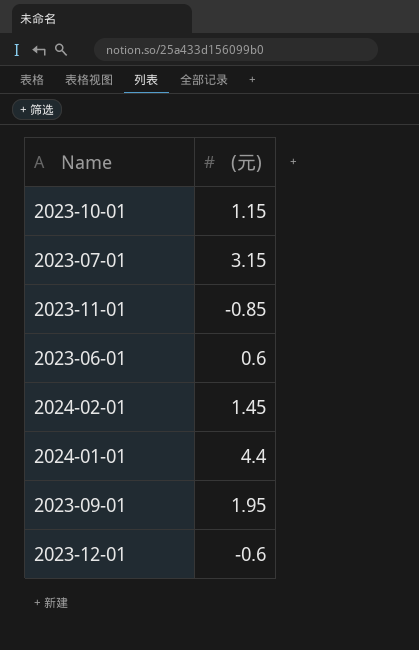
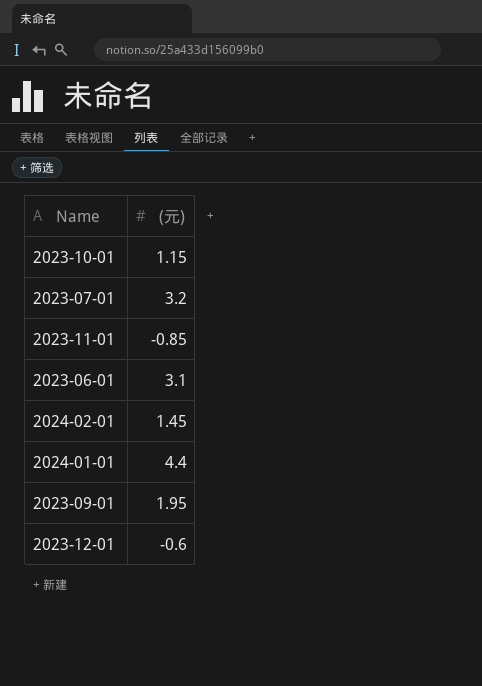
2023-07-01 | (元): 3.15 -> 3.2
2023-06-01 | (元): 0.6 -> 3.1

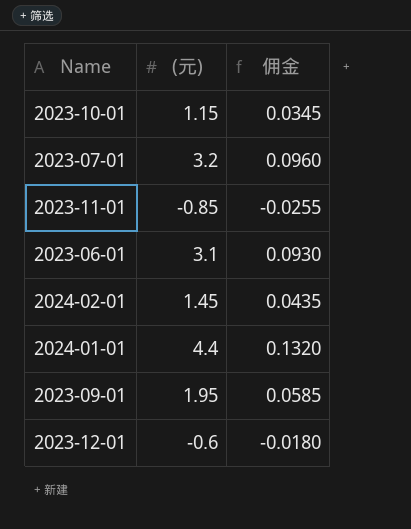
column 佣金 | formula: none -> [(元)] * 0.03

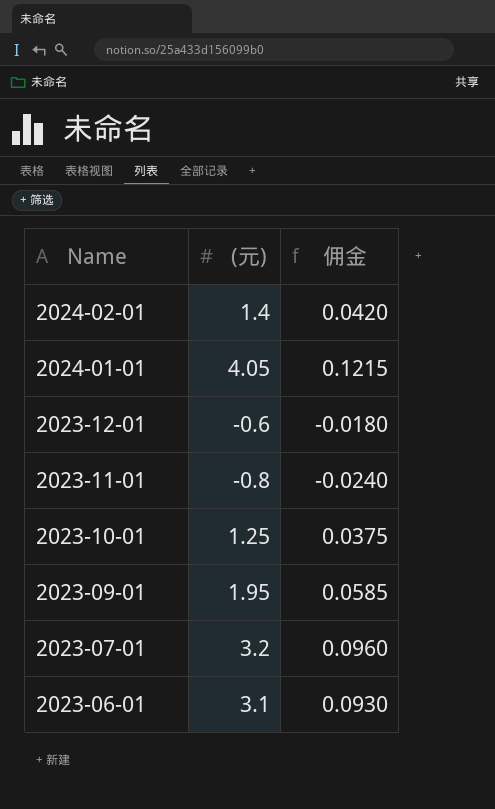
row order: none -> Name descending
2024-02-01 | (元): 1.45 -> 1.4
2024-02-01 | 佣金: 0.0435 -> 0.0420
2024-01-01 | (元): 4.4 -> 4.05
2024-01-01 | 佣金: 0.1320 -> 0.1215
2023-11-01 | (元): -0.85 -> -0.8
2023-11-01 | 佣金: -0.0255 -> -0.0240
2023-10-01 | (元): 1.15 -> 1.25
2023-10-01 | 佣金: 0.0345 -> 0.0375

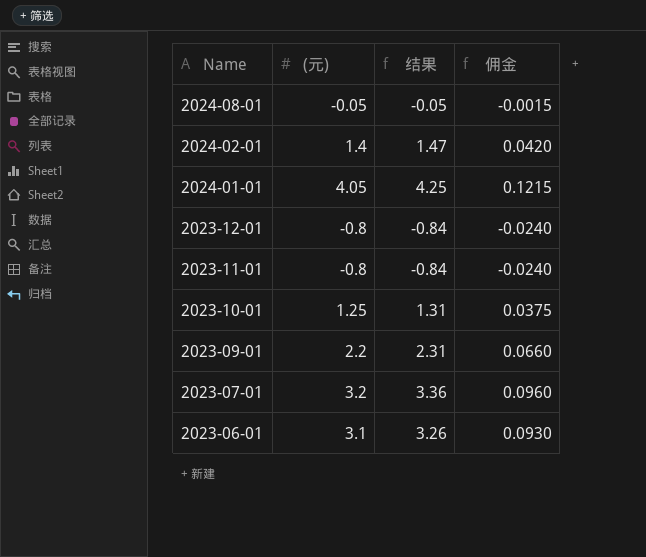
column 结果 | formula: none -> [(元)] * 1.05
row 2024-08-01: none -> -0.05 | -0.05 | -0.0015
2023-12-01 | (元): -0.6 -> -0.8
2023-12-01 | 佣金: -0.0180 -> -0.0240
2023-09-01 | (元): 1.95 -> 2.2
2023-09-01 | 佣金: 0.0585 -> 0.0660

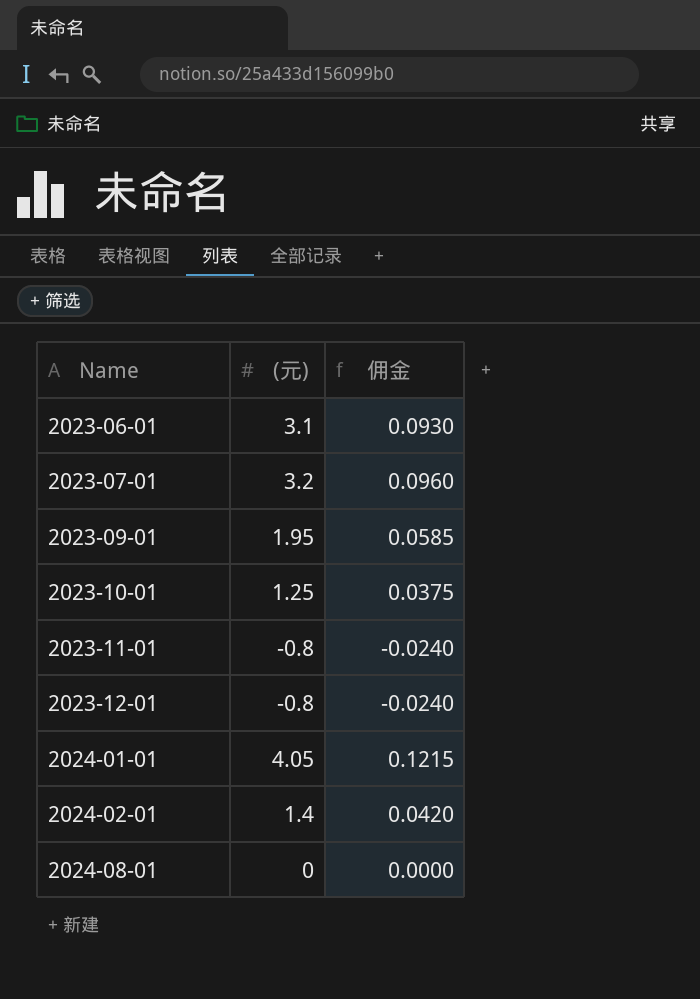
row order: Name descending -> Name ascending
column 结果 | formula: [(元)] * 1.05 -> none
2023-09-01 | (元): 2.2 -> 1.95
2023-09-01 | 佣金: 0.0660 -> 0.0585
2024-08-01 | (元): -0.05 -> 0
2024-08-01 | 佣金: -0.0015 -> 0.0000

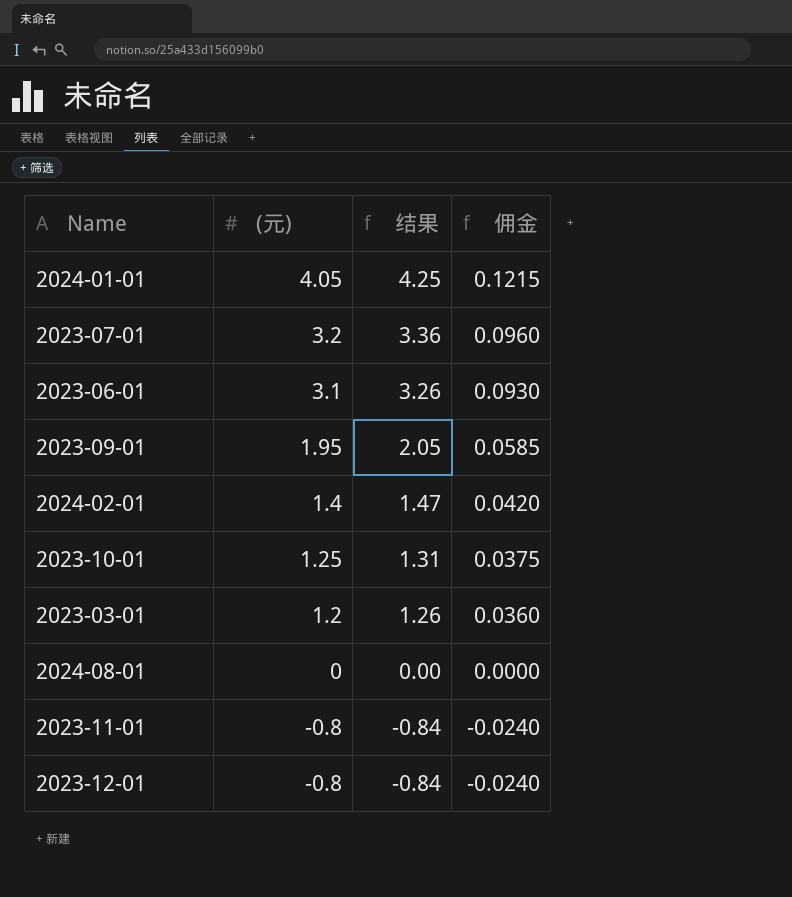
row order: Name ascending -> (元) descending
column 结果 | formula: none -> [(元)] * 1.05
row 2023-03-01: none -> 1.2 | 1.26 | 0.0360

